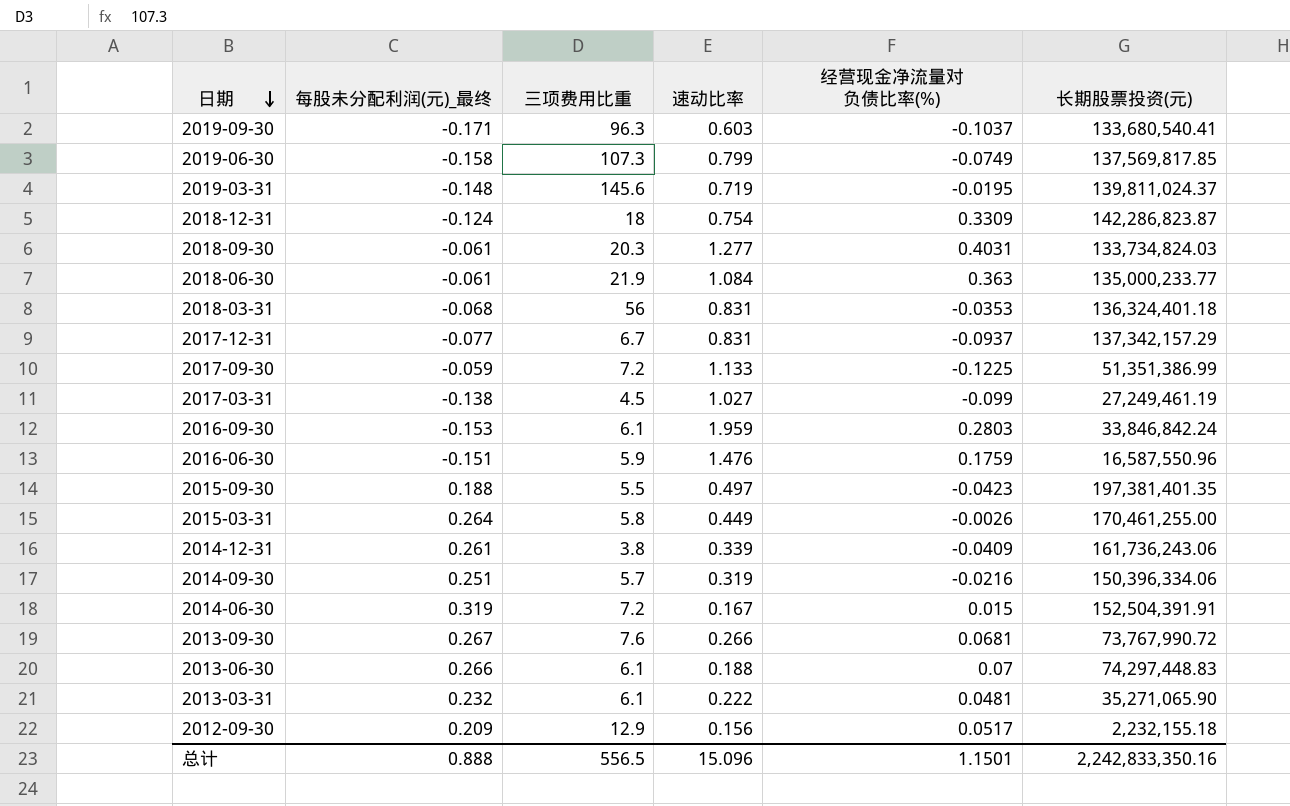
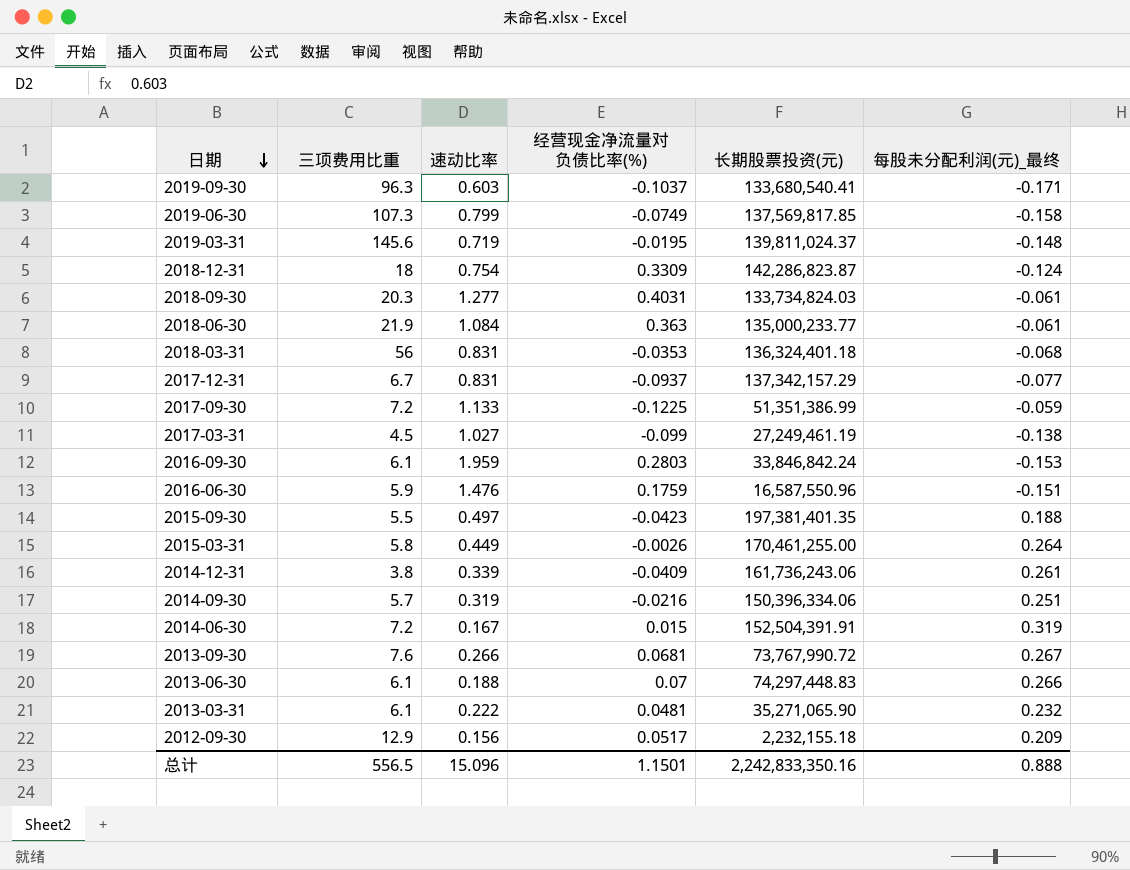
column 每股未分配利润(元)_最终 | position: 2 -> 6

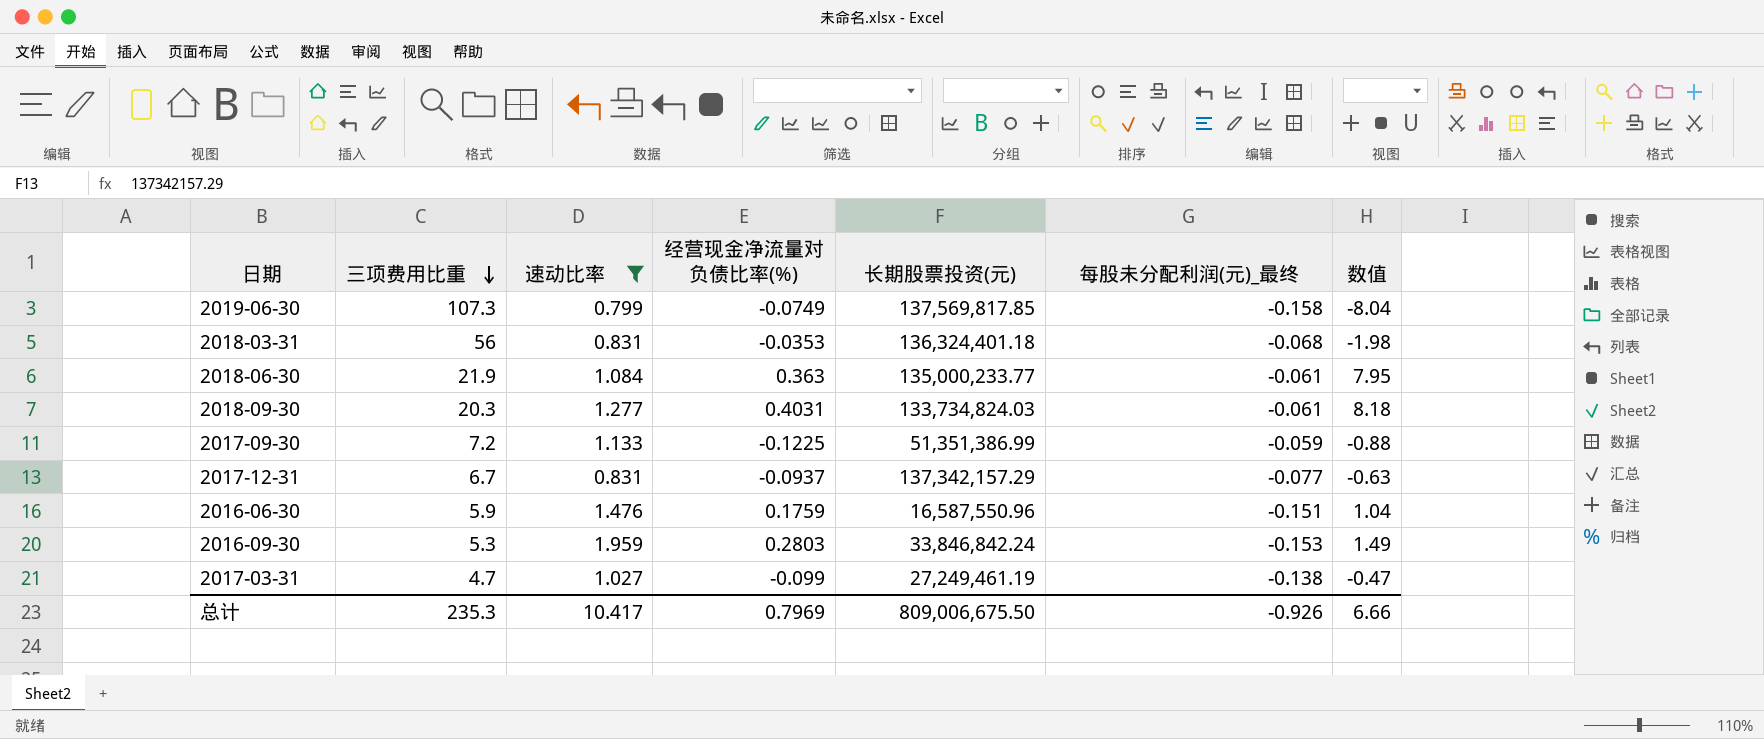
filter: none -> 速动比率 >= 0.799
row order: 日期 descending -> 三项费用比重 descending
column 数值 | formula: none -> [三项费用比重] * [经营现金净流量对负债比率(%)]
2016-09-30 | 三项费用比重: 6.1 -> 5.3
2017-03-31 | 三项费用比重: 4.5 -> 4.7
总计 | 三项费用比重: 556.5 -> 235.3
总计 | 速动比率: 15.096 -> 10.417
总计 | 经营现金净流量对负债比率(%): 1.1501 -> 0.7969
总计 | 长期股票投资(元): 2,242,833,350.16 -> 809,006,675.50
总计 | 每股未分配利润(元)_最终: 0.888 -> -0.926

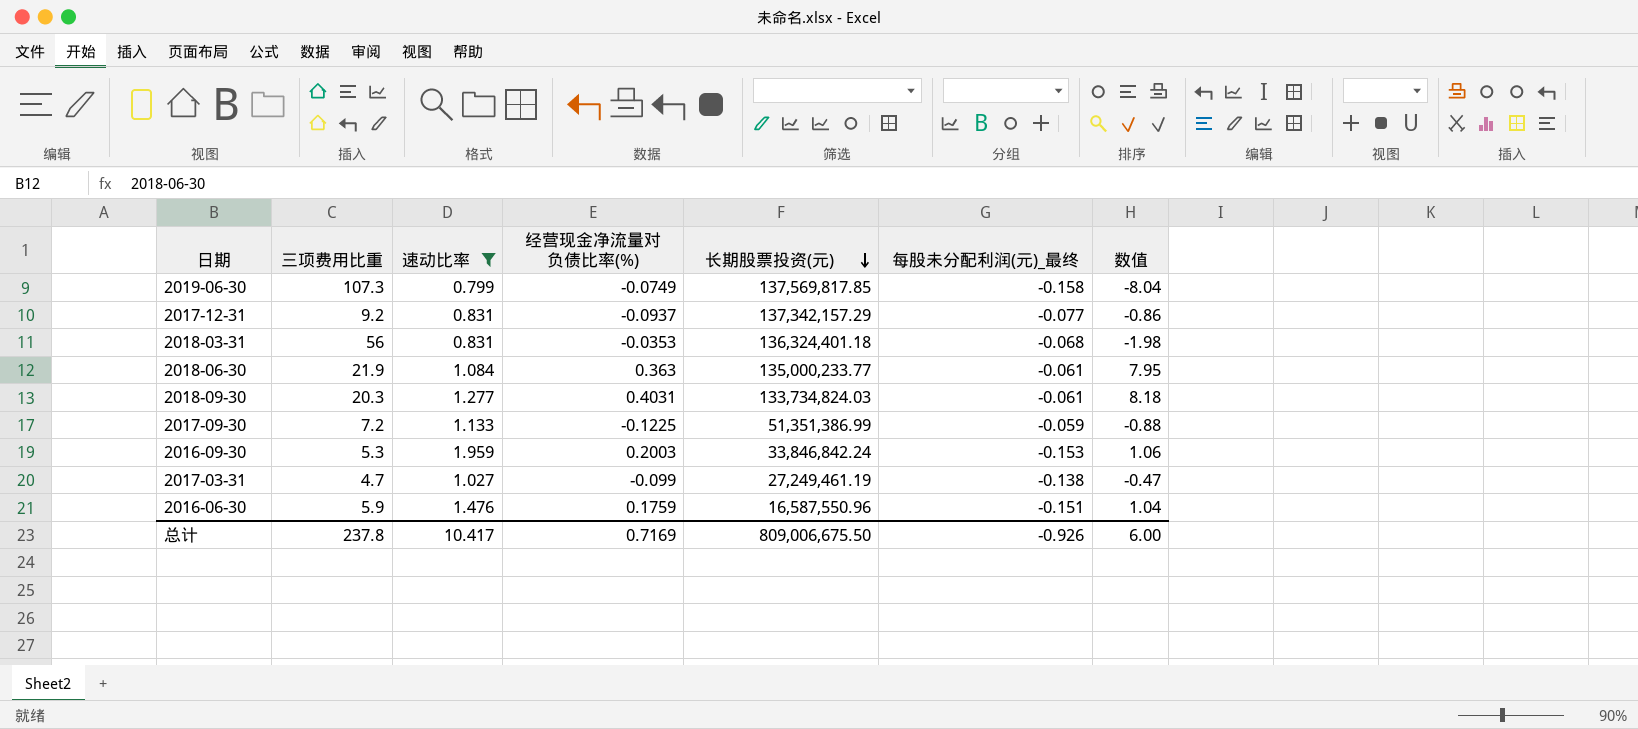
row order: 三项费用比重 descending -> 长期股票投资(元) descending
2017-12-31 | 三项费用比重: 6.7 -> 9.2
2017-12-31 | 数值: -0.63 -> -0.86
2016-09-30 | 经营现金净流量对负债比率(%): 0.2803 -> 0.2003
2016-09-30 | 数值: 1.49 -> 1.06
总计 | 三项费用比重: 235.3 -> 237.8
总计 | 经营现金净流量对负债比率(%): 0.7969 -> 0.7169
总计 | 数值: 6.66 -> 6.00

